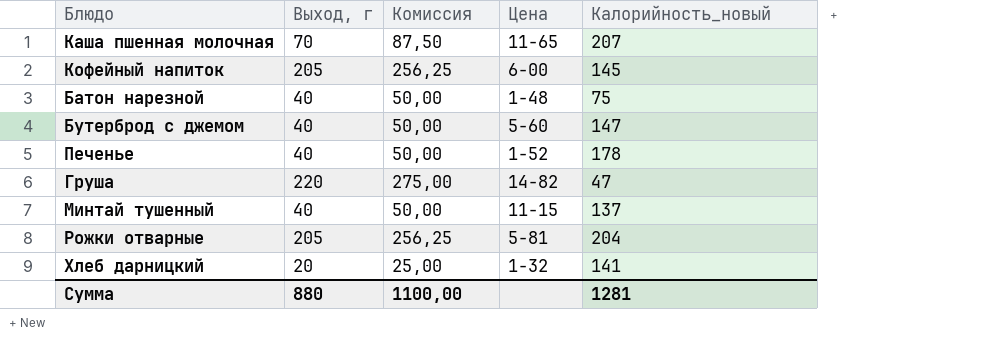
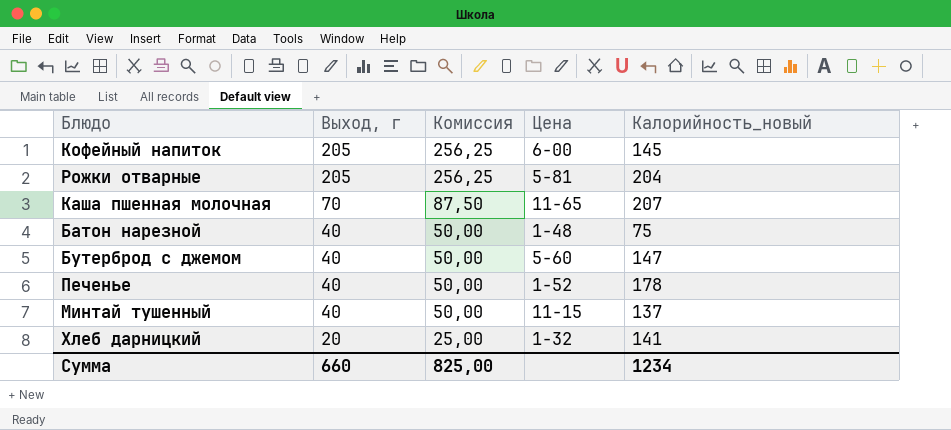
row order: none -> Выход, г descending
row Груша: 220 | 275,00 | 14-82 | 47 -> none
Сумма | Выход, г: 880 -> 660
Сумма | Комиссия: 1100,00 -> 825,00
Сумма | Калорийность_новый: 1281 -> 1234

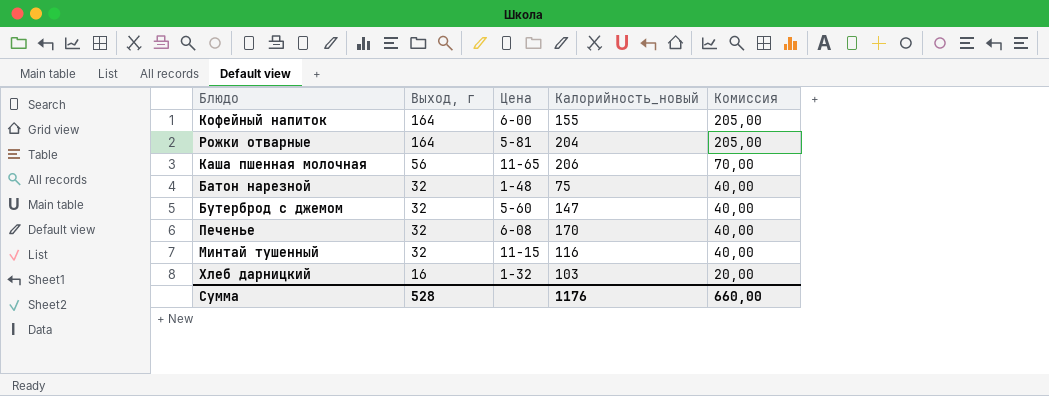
column Комиссия | position: 3 -> 5
Кофейный напиток | Выход, г: 205 -> 164
Кофейный напиток | Калорийность_новый: 145 -> 155
Кофейный напиток | Комиссия: 256,25 -> 205,00
Рожки отварные | Выход, г: 205 -> 164
Рожки отварные | Комиссия: 256,25 -> 205,00
Каша пшенная молочная | Выход, г: 70 -> 56
Каша пшенная молочная | Калорийность_новый: 207 -> 206
Каша пшенная молочная | Комиссия: 87,50 -> 70,00
Батон нарезной | Выход, г: 40 -> 32
Батон нарезной | Комиссия: 50,00 -> 40,00
Бутерброд с джемом | Выход, г: 40 -> 32
Бутерброд с джемом | Комиссия: 50,00 -> 40,00
Печенье | Выход, г: 40 -> 32
Печенье | Цена: 1-52 -> 6-08
Печенье | Калорийность_новый: 178 -> 170
Печенье | Комиссия: 50,00 -> 40,00
Минтай тушенный | Выход, г: 40 -> 32
Минтай тушенный | Калорийность_новый: 137 -> 116
Минтай тушенный | Комиссия: 50,00 -> 40,00
Хлеб дарницкий | Выход, г: 20 -> 16
Хлеб дарницкий | Калорийность_новый: 141 -> 103
Хлеб дарницкий | Комиссия: 25,00 -> 20,00
Сумма | Выход, г: 660 -> 528
Сумма | Калорийность_новый: 1234 -> 1176
Сумма | Комиссия: 825,00 -> 660,00

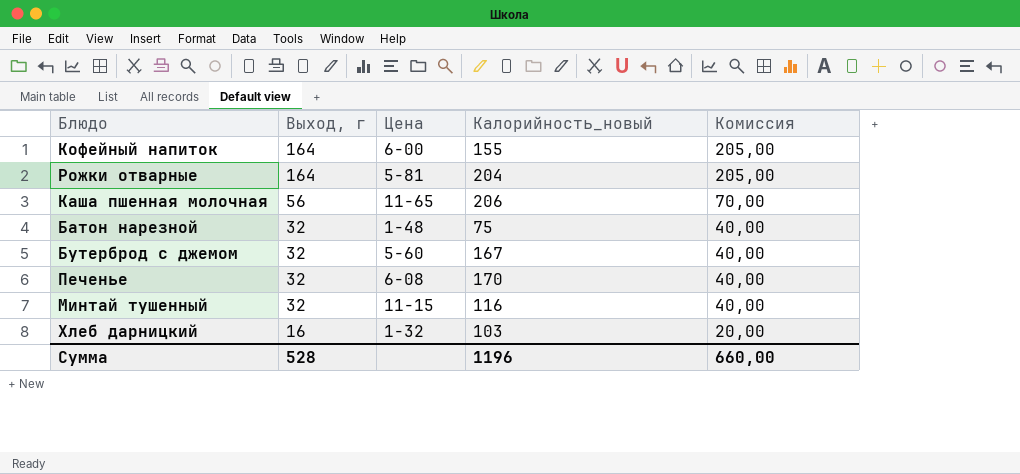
Бутерброд с джемом | Калорийность_новый: 147 -> 167
Сумма | Калорийность_новый: 1176 -> 1196

